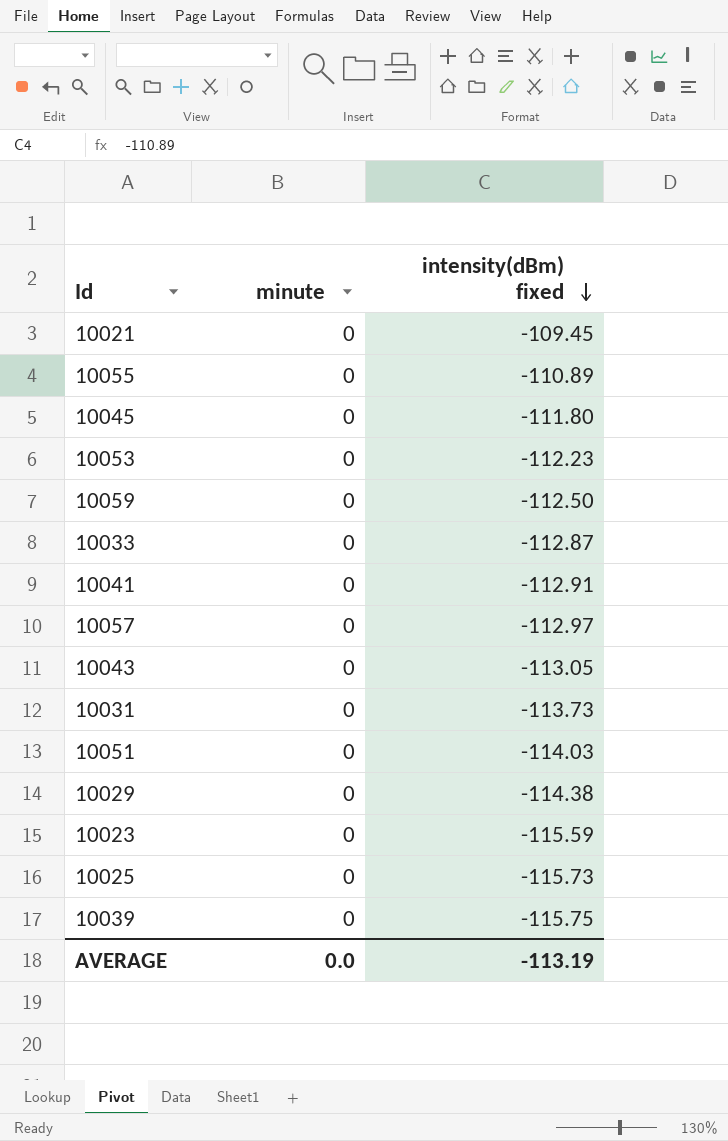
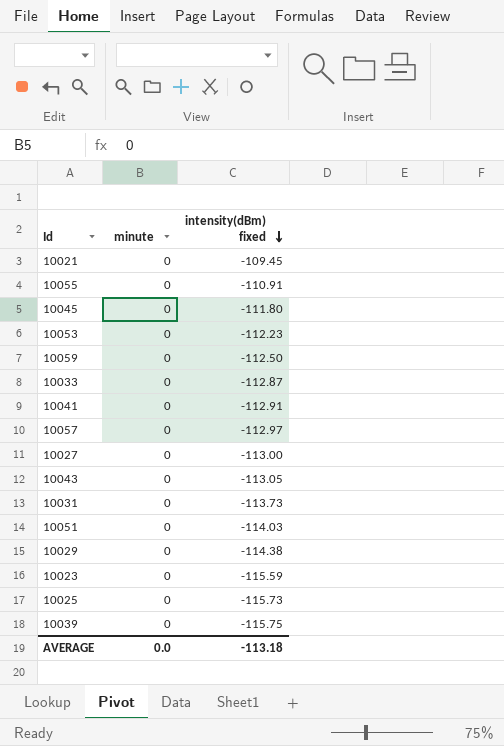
10055 | intensity(dBm) fixed: -110.89 -> -110.91
row 10027: none -> 0 | -113.00
AVERAGE | intensity(dBm) fixed: -113.19 -> -113.18

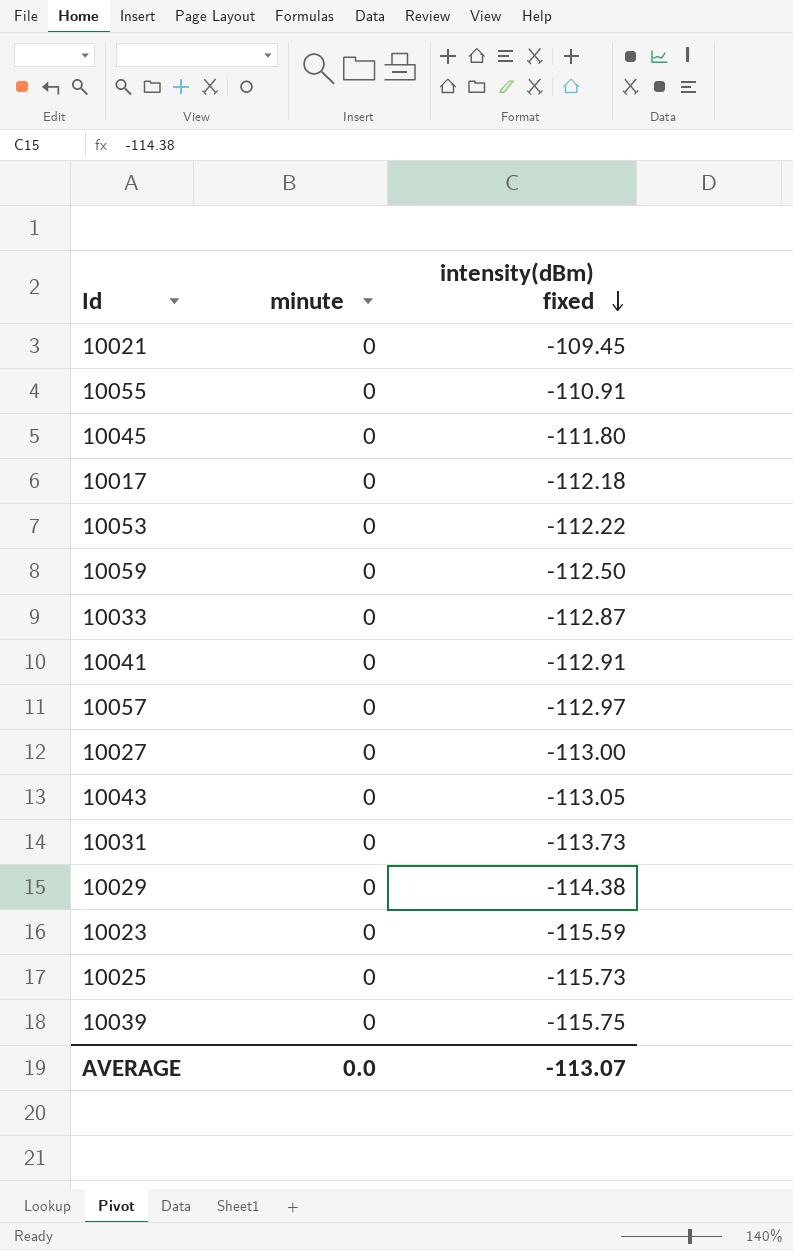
row 10051: 0 | -114.03 -> none
row 10017: none -> 0 | -112.18
10053 | intensity(dBm) fixed: -112.23 -> -112.22
AVERAGE | intensity(dBm) fixed: -113.18 -> -113.07

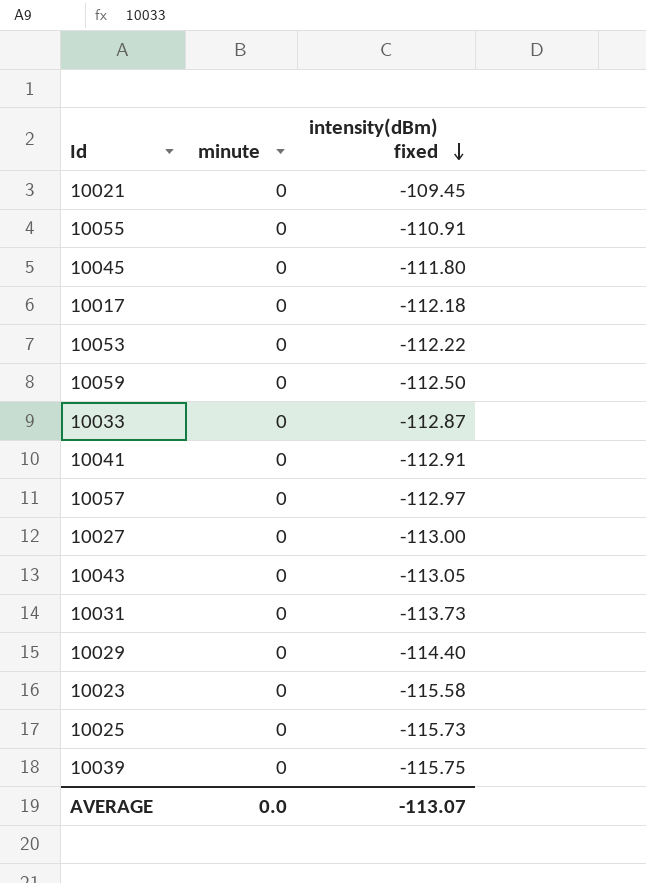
10029 | intensity(dBm) fixed: -114.38 -> -114.40
10023 | intensity(dBm) fixed: -115.59 -> -115.58

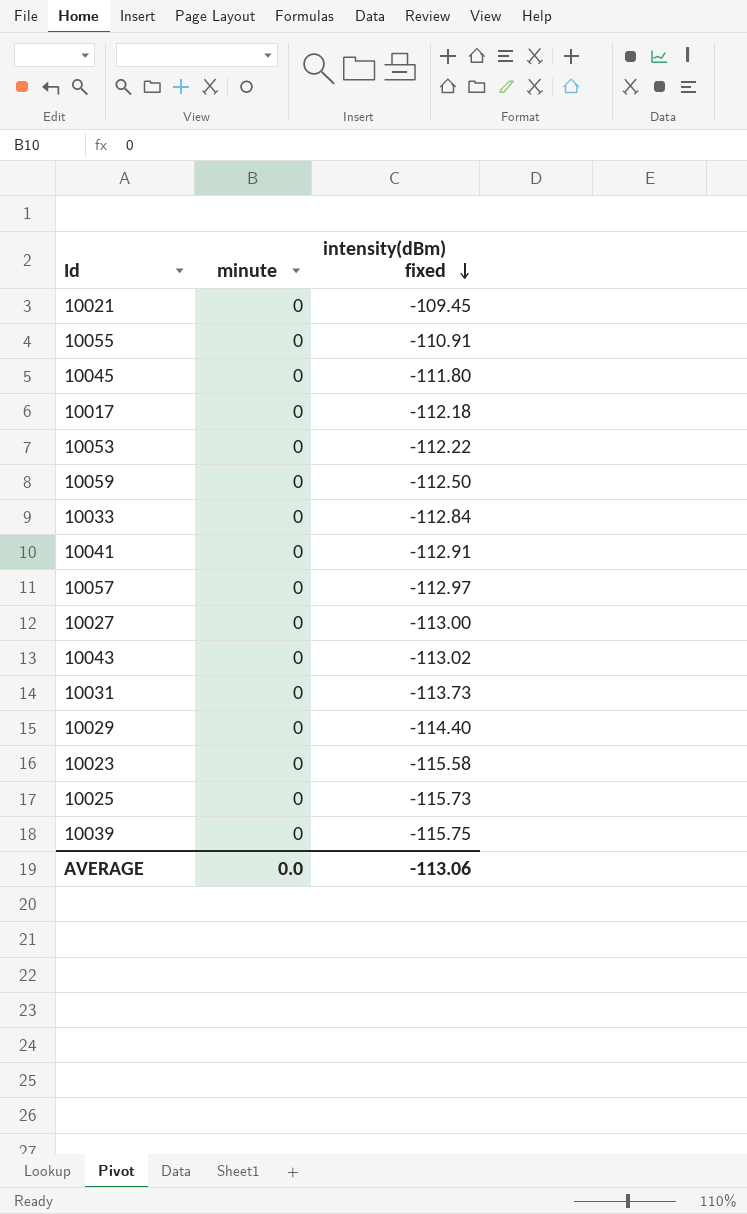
10033 | intensity(dBm) fixed: -112.87 -> -112.84
10043 | intensity(dBm) fixed: -113.05 -> -113.02
AVERAGE | intensity(dBm) fixed: -113.07 -> -113.06

